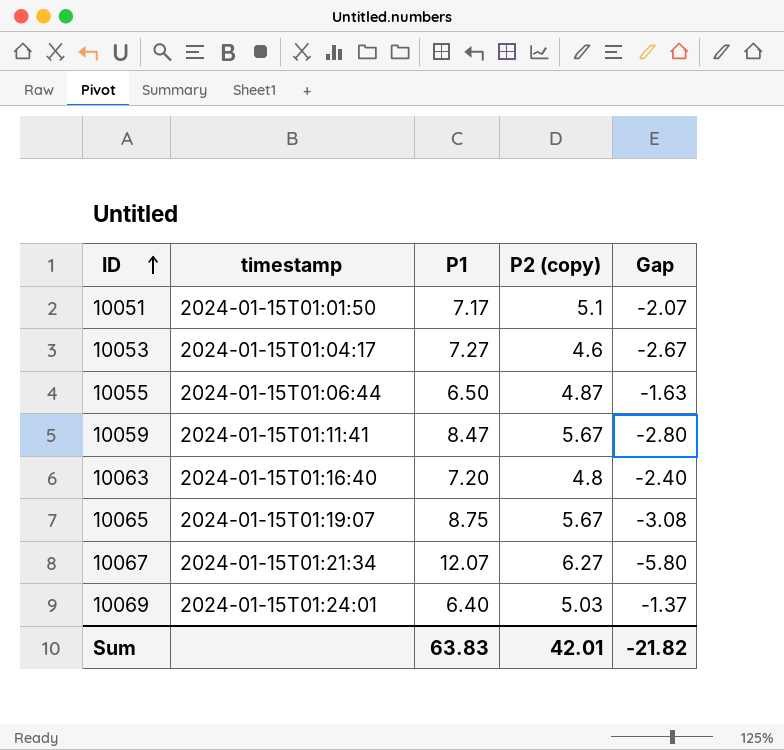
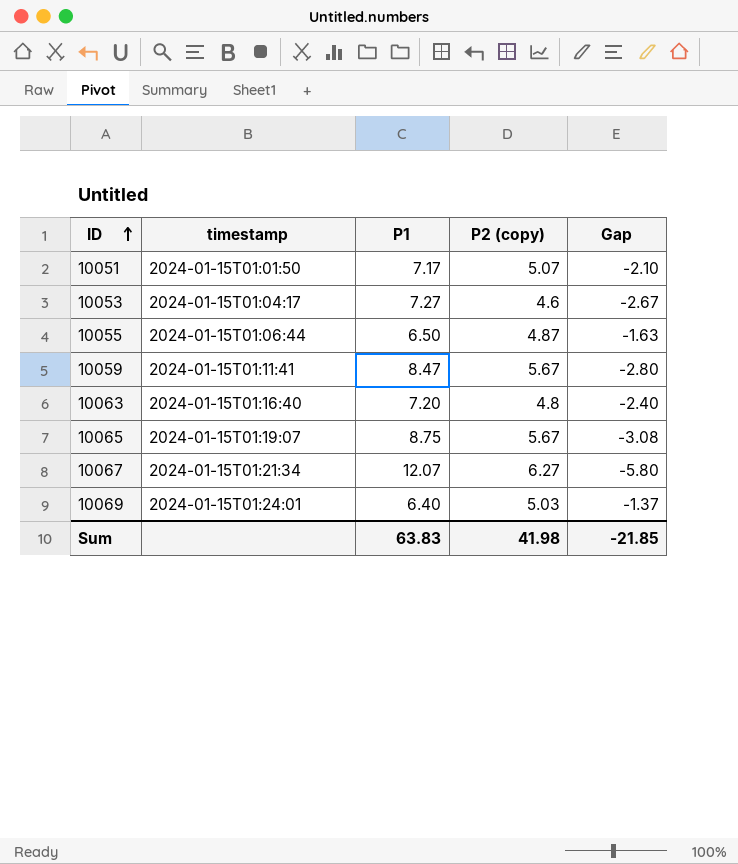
10051 | P2 (copy): 5.1 -> 5.07
10051 | Gap: -2.07 -> -2.10
Sum | P2 (copy): 42.01 -> 41.98
Sum | Gap: -21.82 -> -21.85

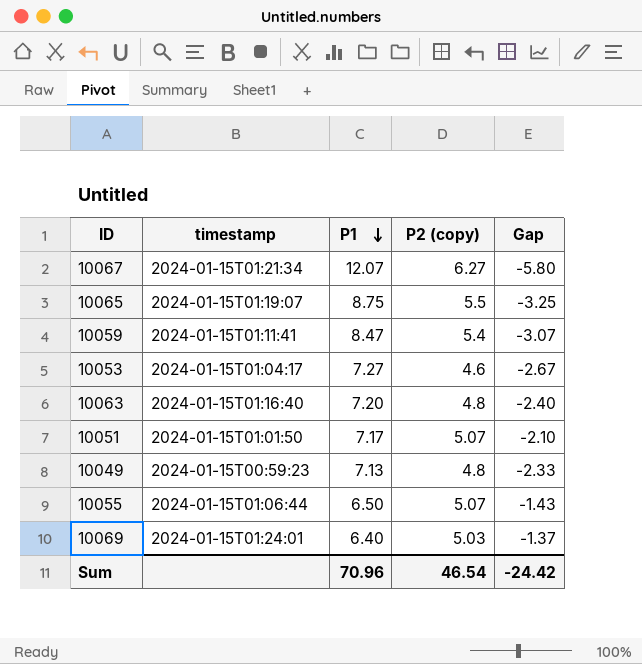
row order: ID ascending -> P1 descending
10065 | P2 (copy): 5.67 -> 5.5
10065 | Gap: -3.08 -> -3.25
10059 | P2 (copy): 5.67 -> 5.4
10059 | Gap: -2.80 -> -3.07
row 10049: none -> 2024-01-15T00:59:23 | 7.13 | 4.8 | -2.33
10055 | P2 (copy): 4.87 -> 5.07
10055 | Gap: -1.63 -> -1.43
Sum | P1: 63.83 -> 70.96
Sum | P2 (copy): 41.98 -> 46.54
Sum | Gap: -21.85 -> -24.42

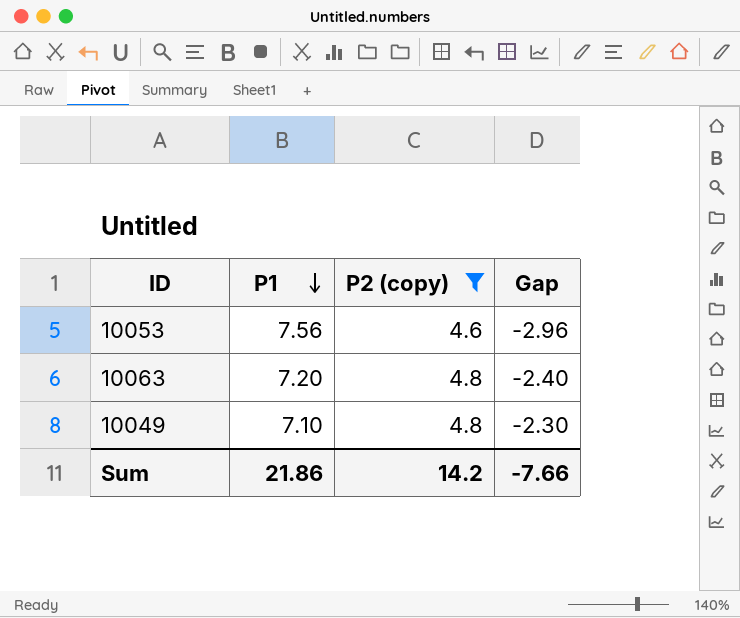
filter: none -> P2 (copy) <= 4.8
column timestamp | position: 2 -> none
10053 | P1: 7.27 -> 7.56
10053 | Gap: -2.67 -> -2.96
10049 | P1: 7.13 -> 7.10
10049 | Gap: -2.33 -> -2.30
Sum | P1: 70.96 -> 21.86
Sum | P2 (copy): 46.54 -> 14.2
Sum | Gap: -24.42 -> -7.66

